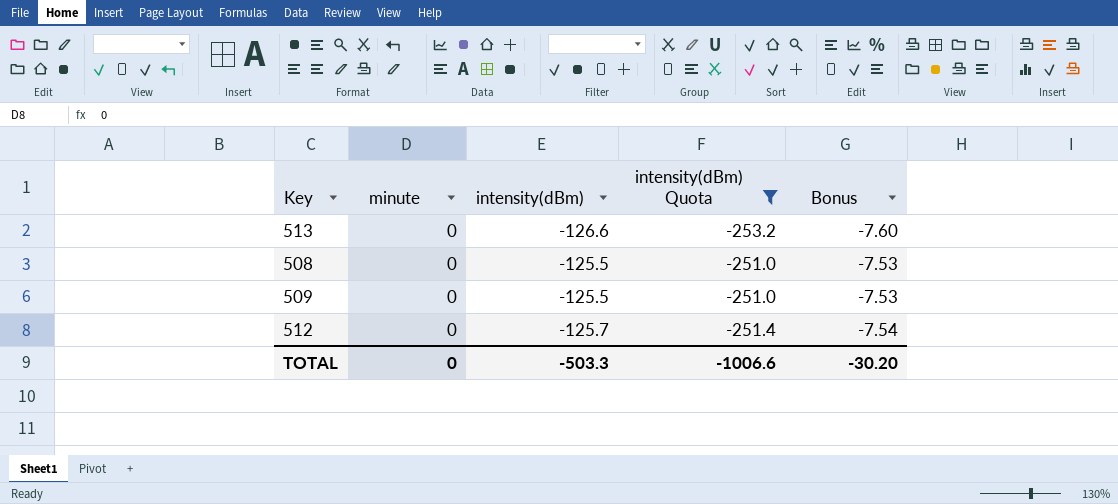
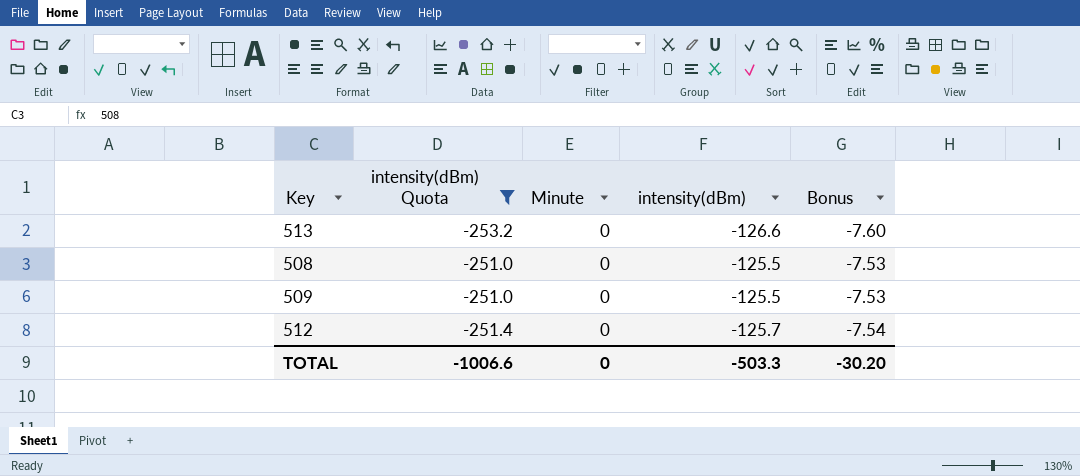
column intensity(dBm) Quota | position: 4 -> 2
column name: minute -> Minute

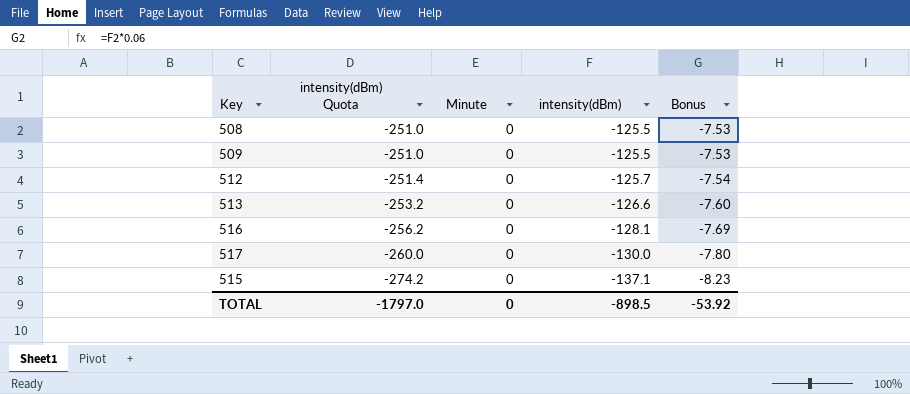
filter: intensity(dBm) Quota >= -253.2 -> none
row order: none -> intensity(dBm) Quota descending
TOTAL | intensity(dBm) Quota: -1006.6 -> -1797.0
TOTAL | intensity(dBm): -503.3 -> -898.5
TOTAL | Bonus: -30.20 -> -53.92

